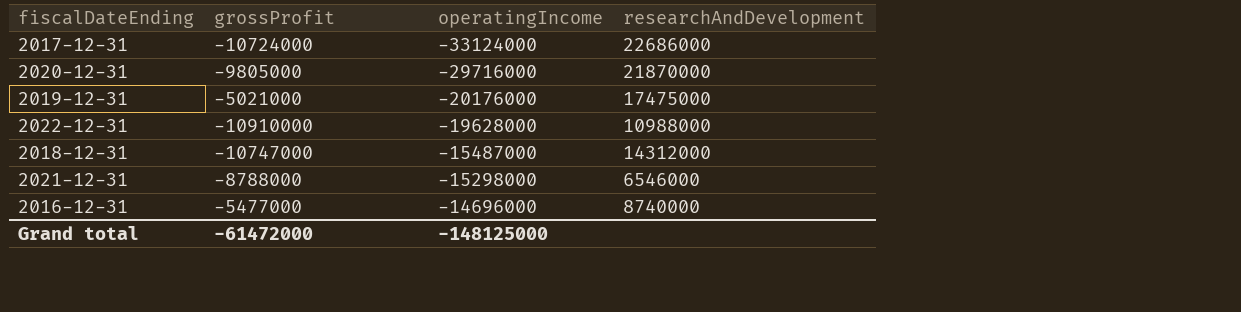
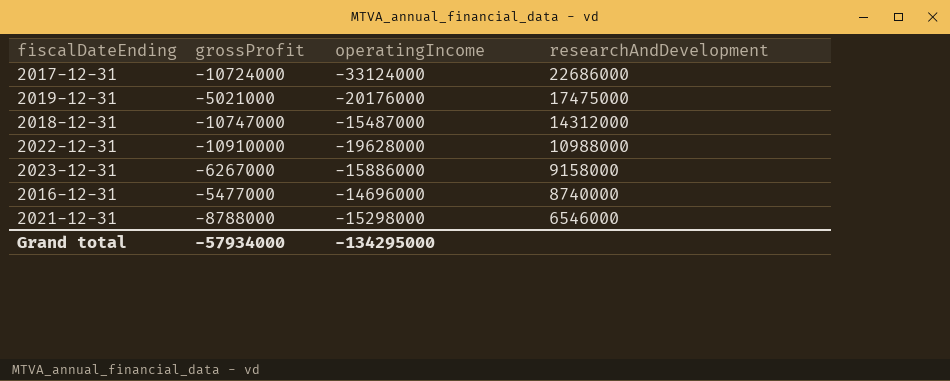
row order: operatingIncome ascending -> researchAndDevelopment descending
row 2020-12-31: -9805000 | -29716000 | 21870000 -> none
row 2023-12-31: none -> -6267000 | -15886000 | 9158000
Grand total | grossProfit: -61472000 -> -57934000
Grand total | operatingIncome: -148125000 -> -134295000

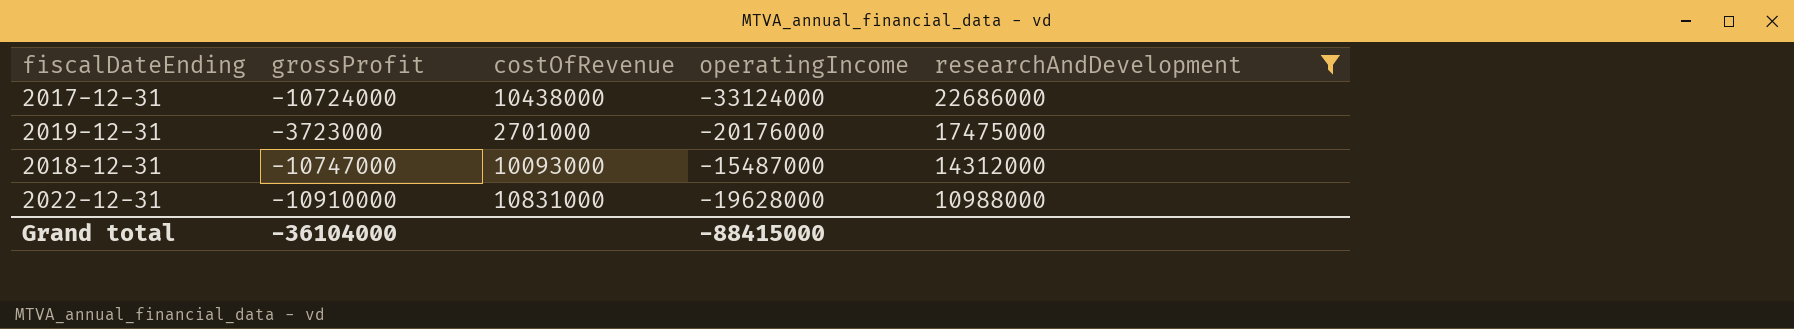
filter: none -> researchAndDevelopment >= 10988000
column costOfRevenue | position: none -> 3
2019-12-31 | grossProfit: -5021000 -> -3723000
Grand total | grossProfit: -57934000 -> -36104000
Grand total | operatingIncome: -134295000 -> -88415000

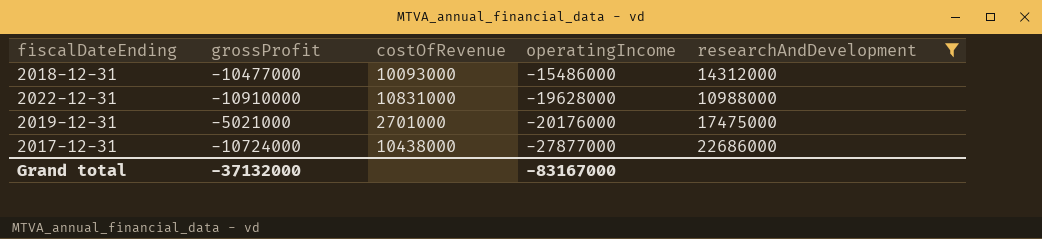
row order: researchAndDevelopment descending -> operatingIncome descending
2018-12-31 | grossProfit: -10747000 -> -10477000
2018-12-31 | operatingIncome: -15487000 -> -15486000
2019-12-31 | grossProfit: -3723000 -> -5021000
2017-12-31 | operatingIncome: -33124000 -> -27877000
Grand total | grossProfit: -36104000 -> -37132000
Grand total | operatingIncome: -88415000 -> -83167000

